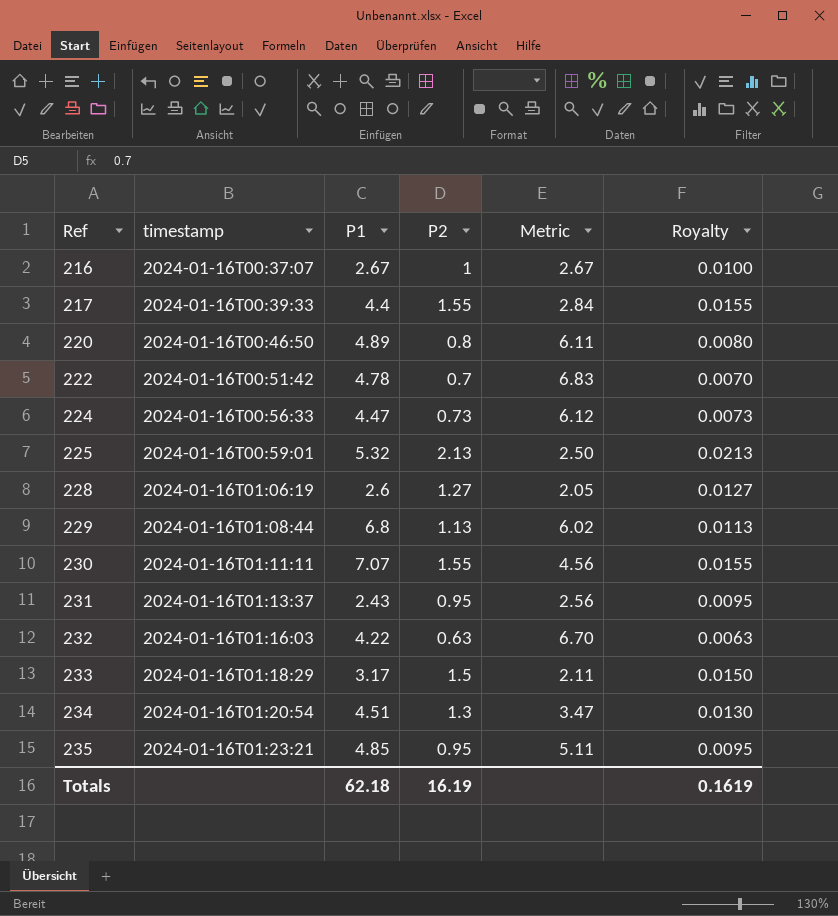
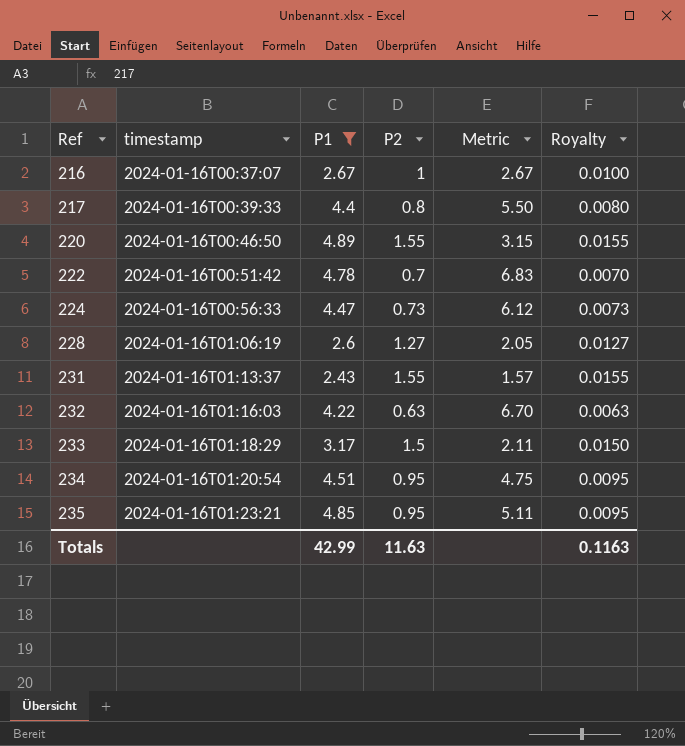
filter: none -> P1 <= 4.89
217 | P2: 1.55 -> 0.8
217 | Metric: 2.84 -> 5.50
217 | Royalty: 0.0155 -> 0.0080
220 | P2: 0.8 -> 1.55
220 | Metric: 6.11 -> 3.15
220 | Royalty: 0.0080 -> 0.0155
231 | P2: 0.95 -> 1.55
231 | Metric: 2.56 -> 1.57
231 | Royalty: 0.0095 -> 0.0155
234 | P2: 1.3 -> 0.95
234 | Metric: 3.47 -> 4.75
234 | Royalty: 0.0130 -> 0.0095
Totals | P1: 62.18 -> 42.99
Totals | P2: 16.19 -> 11.63
Totals | Royalty: 0.1619 -> 0.1163

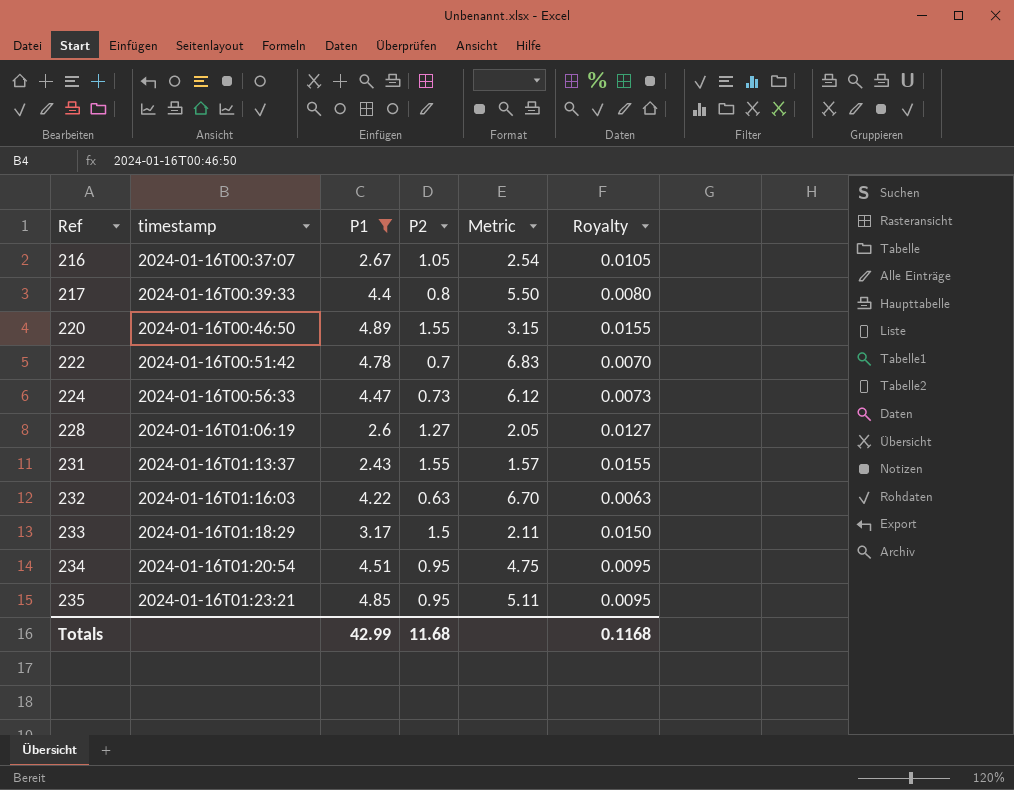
216 | P2: 1 -> 1.05
216 | Metric: 2.67 -> 2.54
216 | Royalty: 0.0100 -> 0.0105
Totals | P2: 11.63 -> 11.68
Totals | Royalty: 0.1163 -> 0.1168

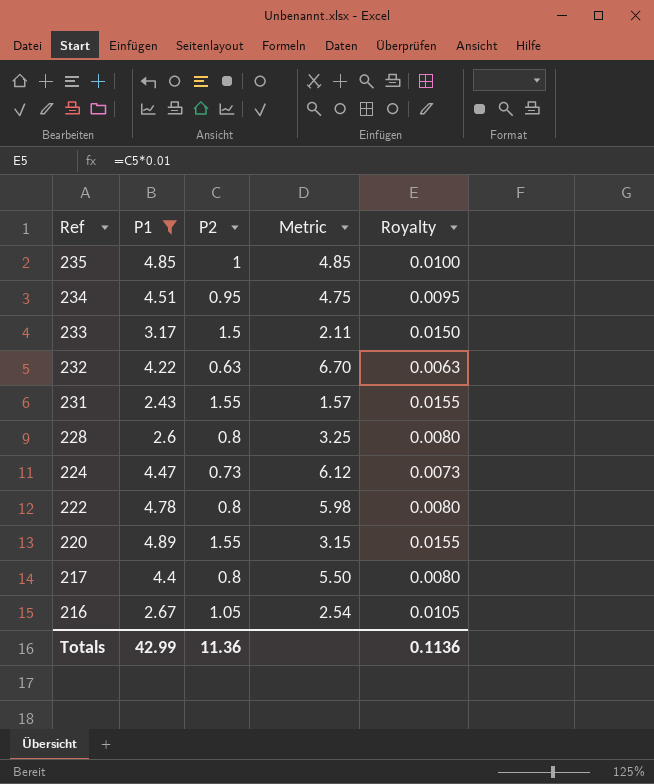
row order: Ref ascending -> Ref descending
column timestamp | position: 2 -> none
235 | P2: 0.95 -> 1
235 | Metric: 5.11 -> 4.85
235 | Royalty: 0.0095 -> 0.0100
228 | P2: 1.27 -> 0.8
228 | Metric: 2.05 -> 3.25
228 | Royalty: 0.0127 -> 0.0080
222 | P2: 0.7 -> 0.8
222 | Metric: 6.83 -> 5.98
222 | Royalty: 0.0070 -> 0.0080
Totals | P2: 11.68 -> 11.36
Totals | Royalty: 0.1168 -> 0.1136

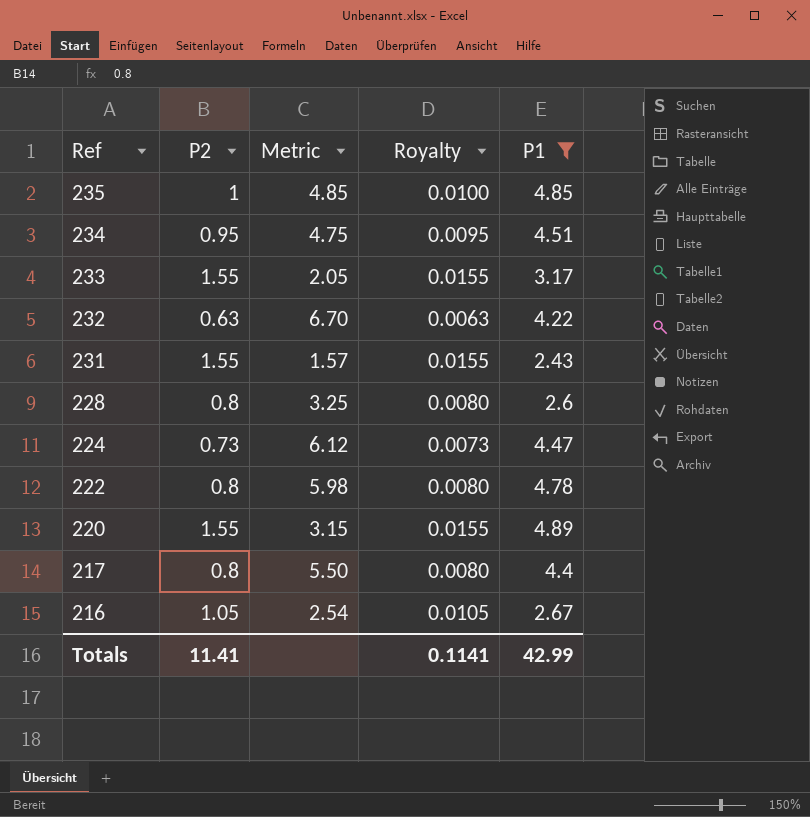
column P1 | position: 2 -> 5
233 | P2: 1.5 -> 1.55
233 | Metric: 2.11 -> 2.05
233 | Royalty: 0.0150 -> 0.0155
Totals | P2: 11.36 -> 11.41
Totals | Royalty: 0.1136 -> 0.1141

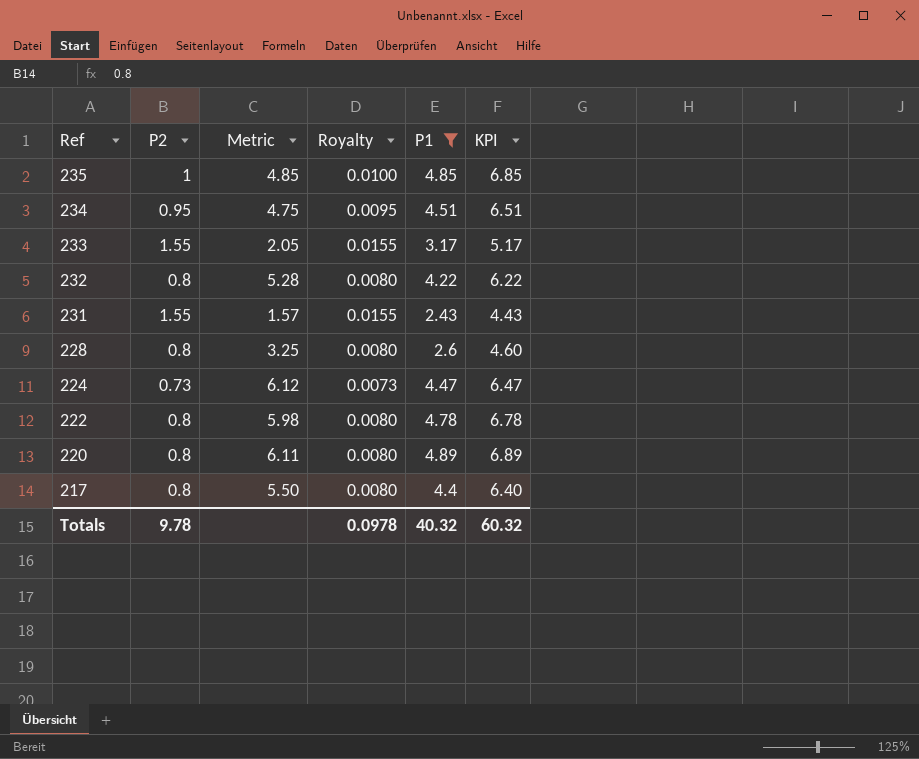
column KPI | formula: none -> [P1] + 2
row 216: 1.05 | 2.54 | 0.0105 | 2.67 -> none
232 | P2: 0.63 -> 0.8
232 | Metric: 6.70 -> 5.28
232 | Royalty: 0.0063 -> 0.0080
220 | P2: 1.55 -> 0.8
220 | Metric: 3.15 -> 6.11
220 | Royalty: 0.0155 -> 0.0080
Totals | P2: 11.41 -> 9.78
Totals | Royalty: 0.1141 -> 0.0978
Totals | P1: 42.99 -> 40.32

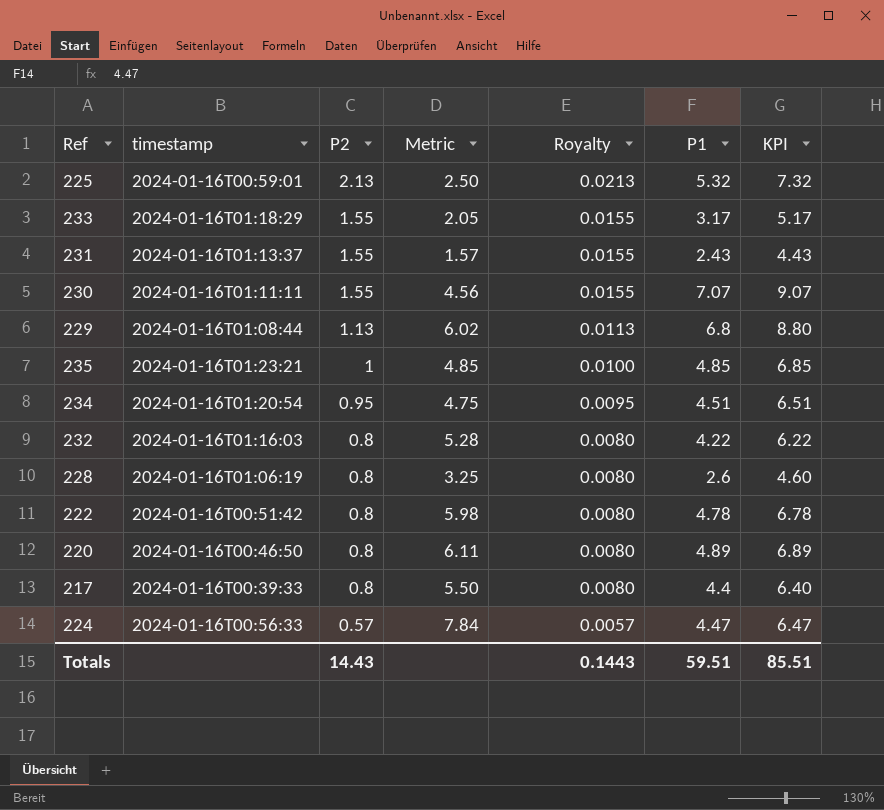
filter: P1 <= 4.89 -> none
row order: Ref descending -> P2 descending
column timestamp | position: none -> 2
224 | P2: 0.73 -> 0.57
224 | Metric: 6.12 -> 7.84
224 | Royalty: 0.0073 -> 0.0057
Totals | P2: 9.78 -> 14.43
Totals | Royalty: 0.0978 -> 0.1443
Totals | P1: 40.32 -> 59.51
Totals | KPI: 60.32 -> 85.51

